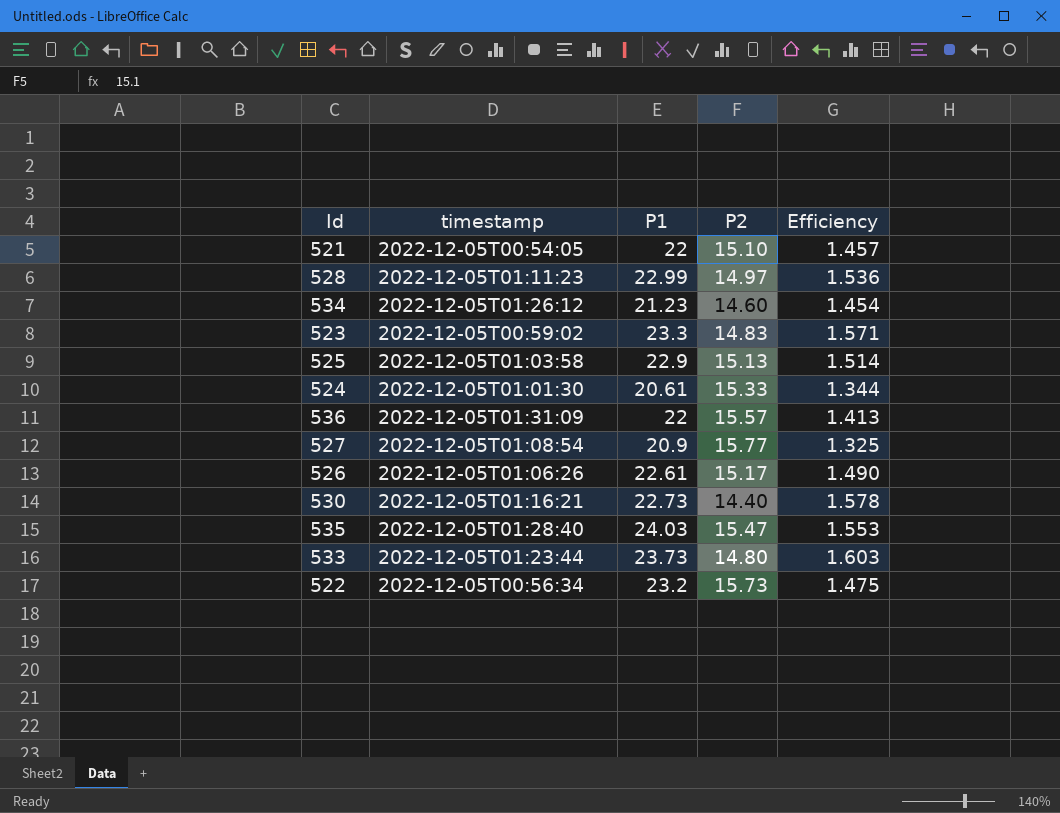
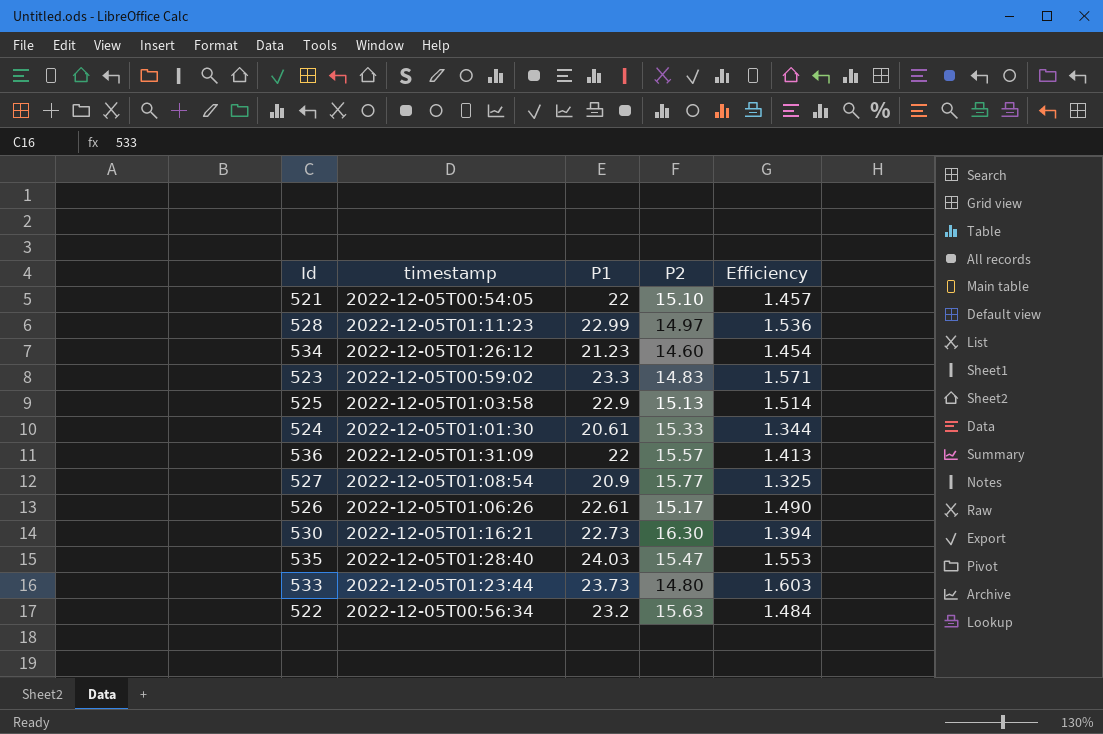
530 | P2: 14.40 -> 16.30
530 | Efficiency: 1.578 -> 1.394
522 | P2: 15.73 -> 15.63
522 | Efficiency: 1.475 -> 1.484

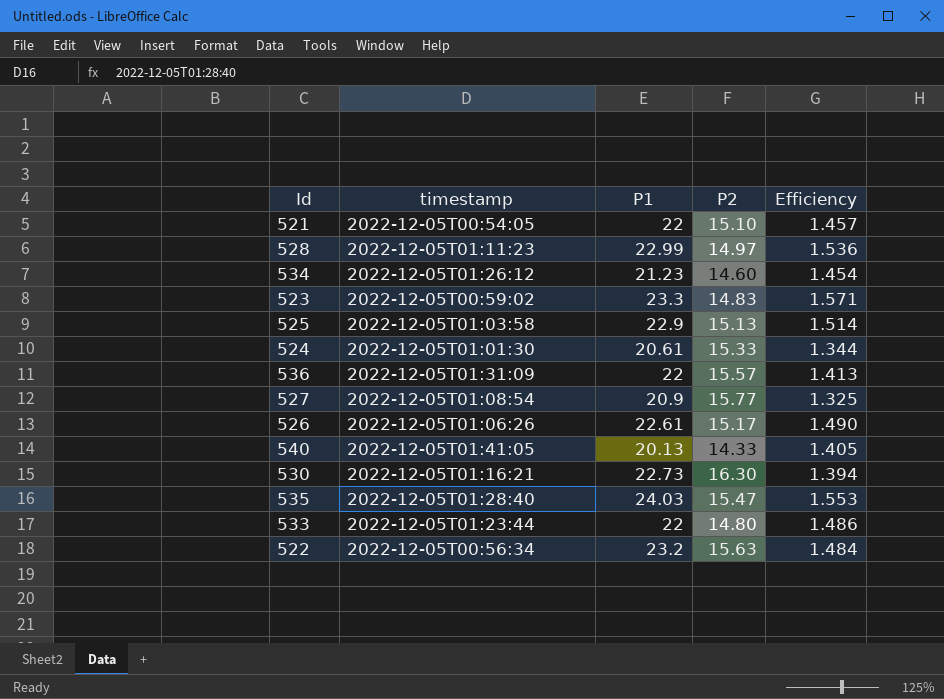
row 540: none -> 2022-12-05T01:41:05 | 20.13 | 14.33 | 1.405
533 | P1: 23.73 -> 22
533 | Efficiency: 1.603 -> 1.486

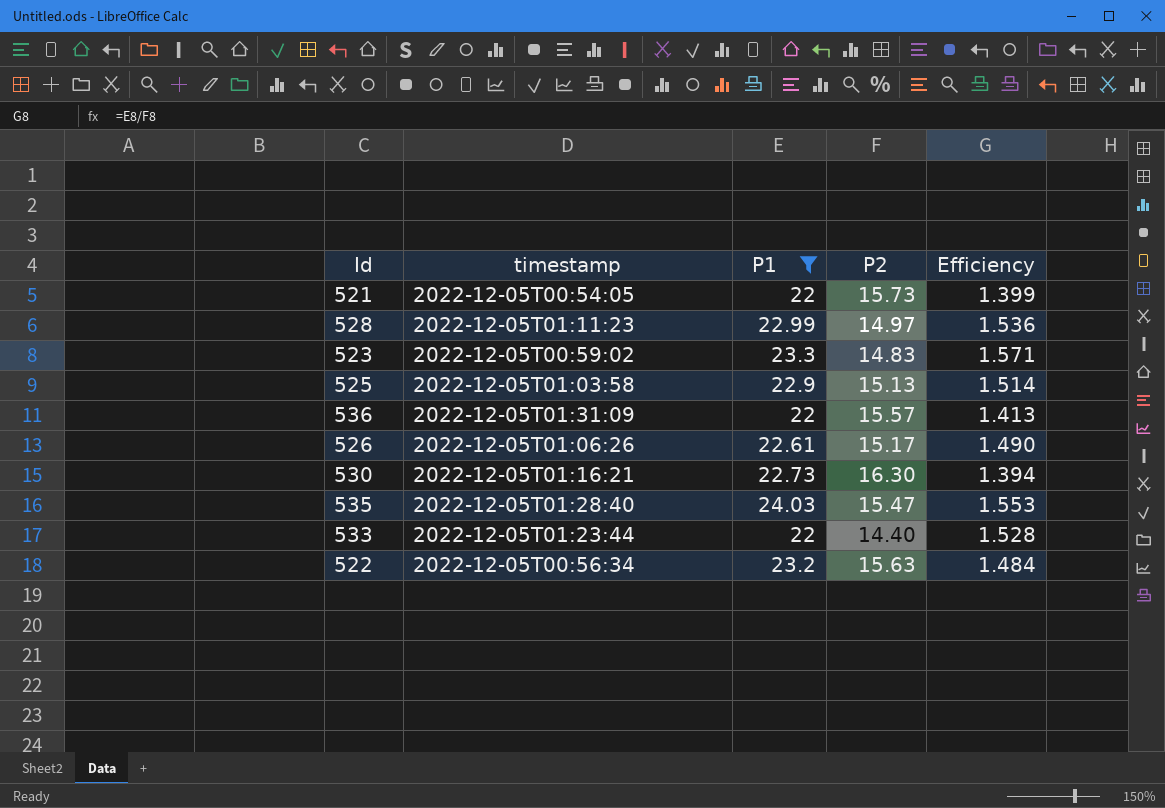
filter: none -> P1 >= 22
521 | P2: 15.10 -> 15.73
521 | Efficiency: 1.457 -> 1.399
533 | P2: 14.80 -> 14.40
533 | Efficiency: 1.486 -> 1.528

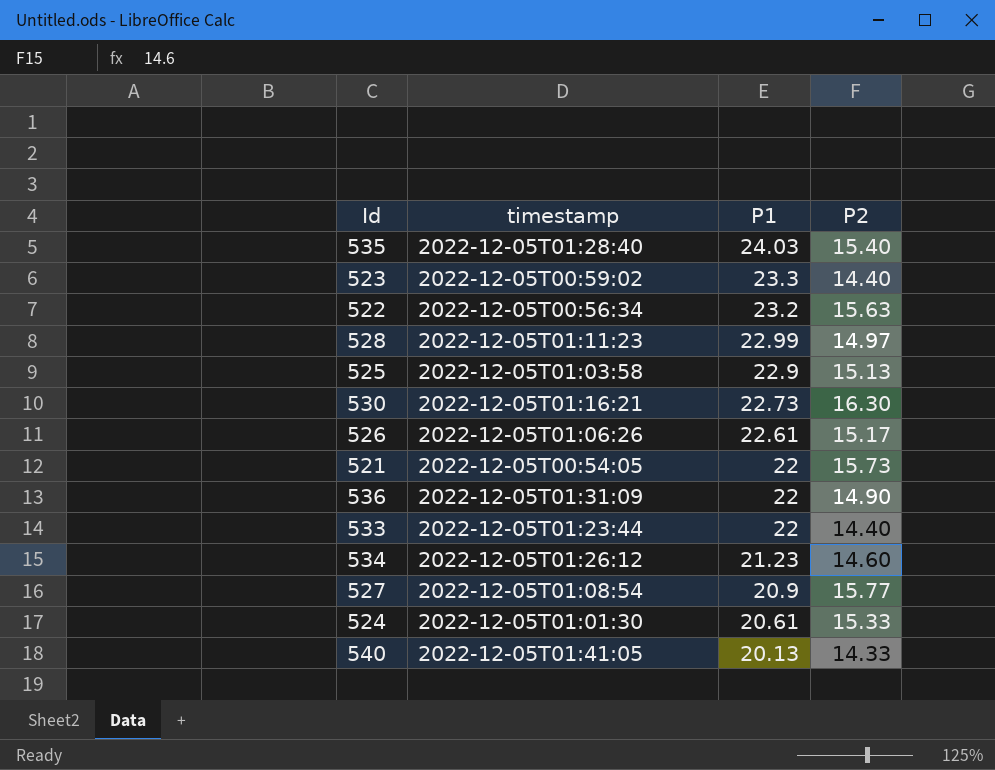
filter: P1 >= 22 -> none
row order: none -> P1 descending
column Efficiency | formula: [P1] / [P2] -> none
535 | P2: 15.47 -> 15.40
523 | P2: 14.83 -> 14.40
536 | P2: 15.57 -> 14.90

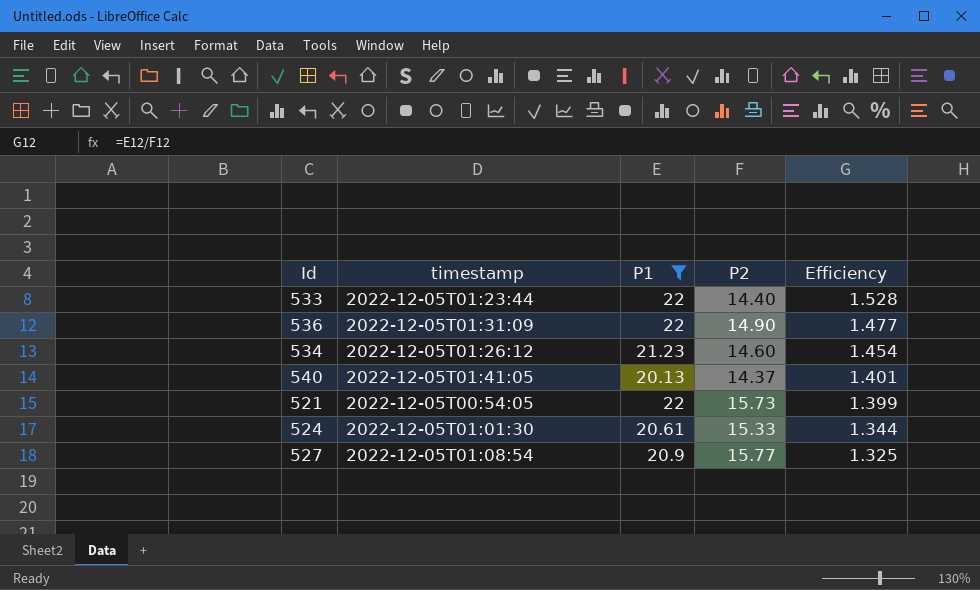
filter: none -> P1 <= 22
row order: P1 descending -> Efficiency descending
column Efficiency | formula: none -> [P1] / [P2]
540 | P2: 14.33 -> 14.37

